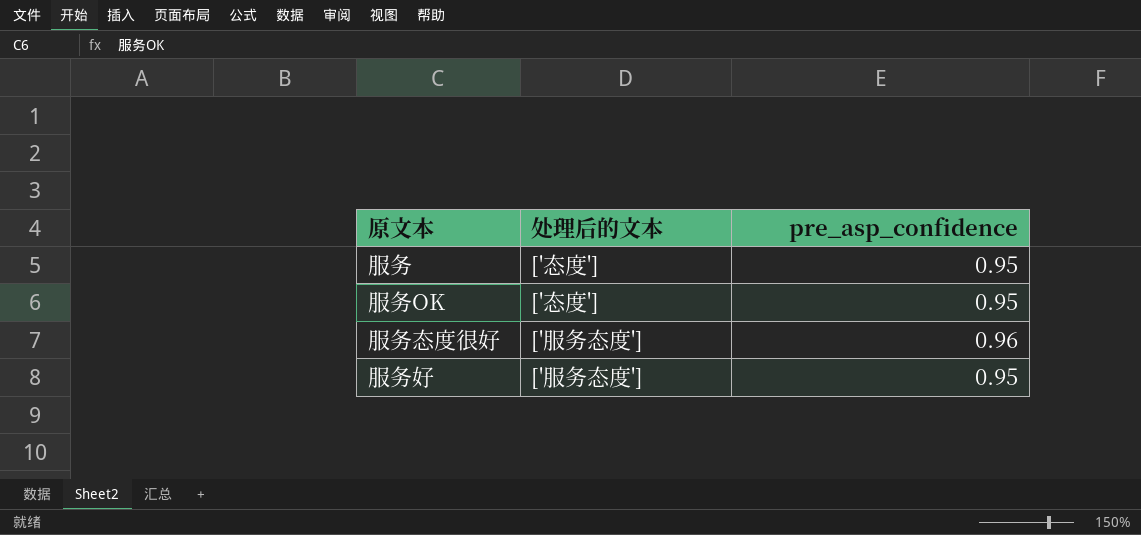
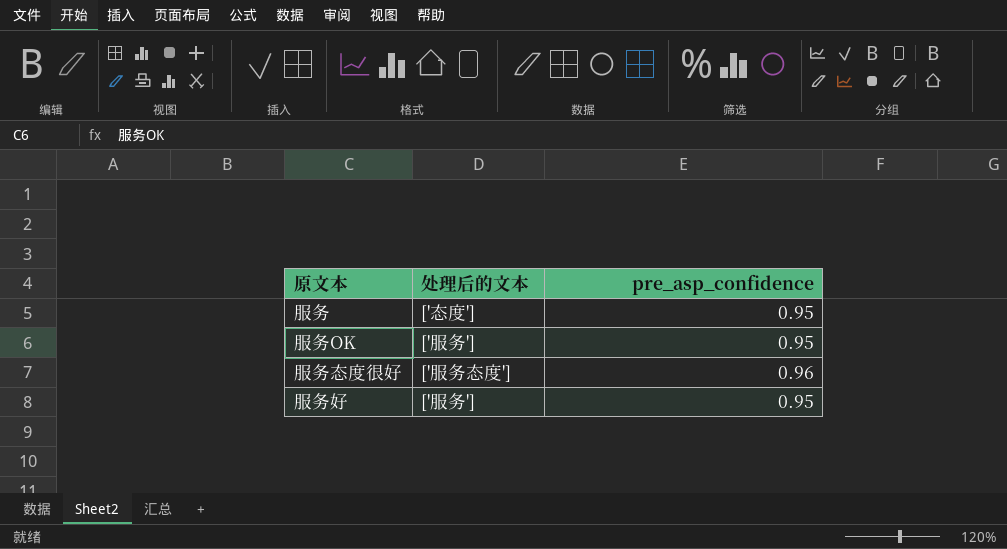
服务OK | 处理后的文本: ['态度'] -> ['服务']
服务好 | 处理后的文本: ['服务态度'] -> ['服务']

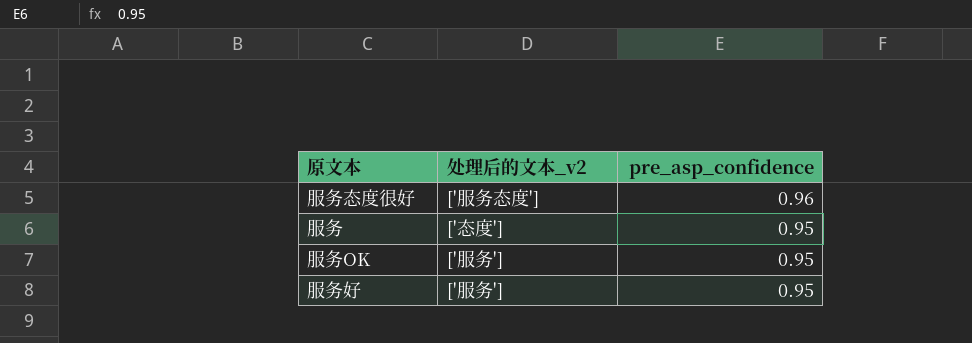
row order: none -> pre_asp_confidence descending
column name: 处理后的文本 -> 处理后的文本_v2

